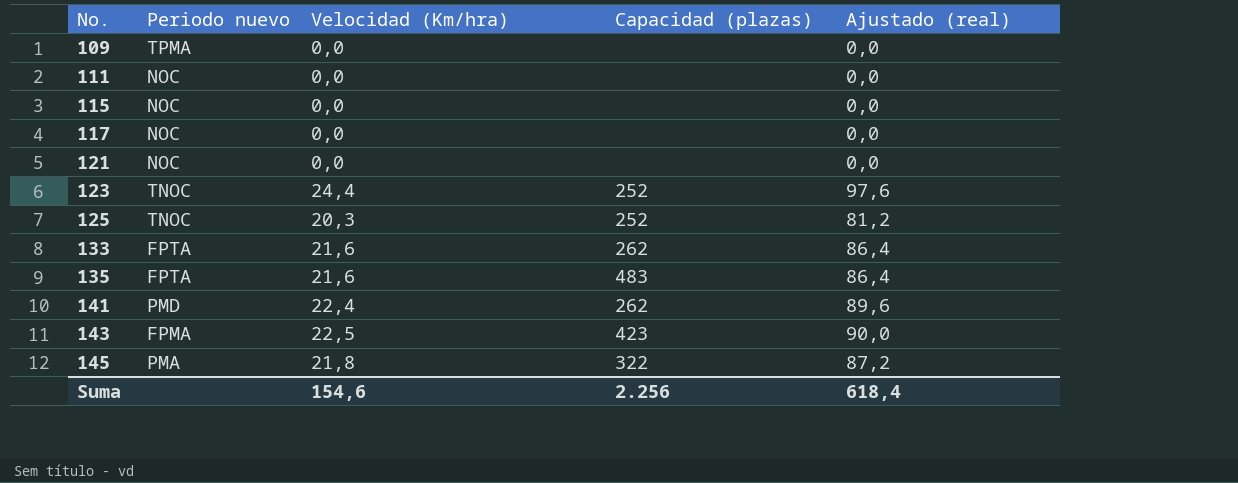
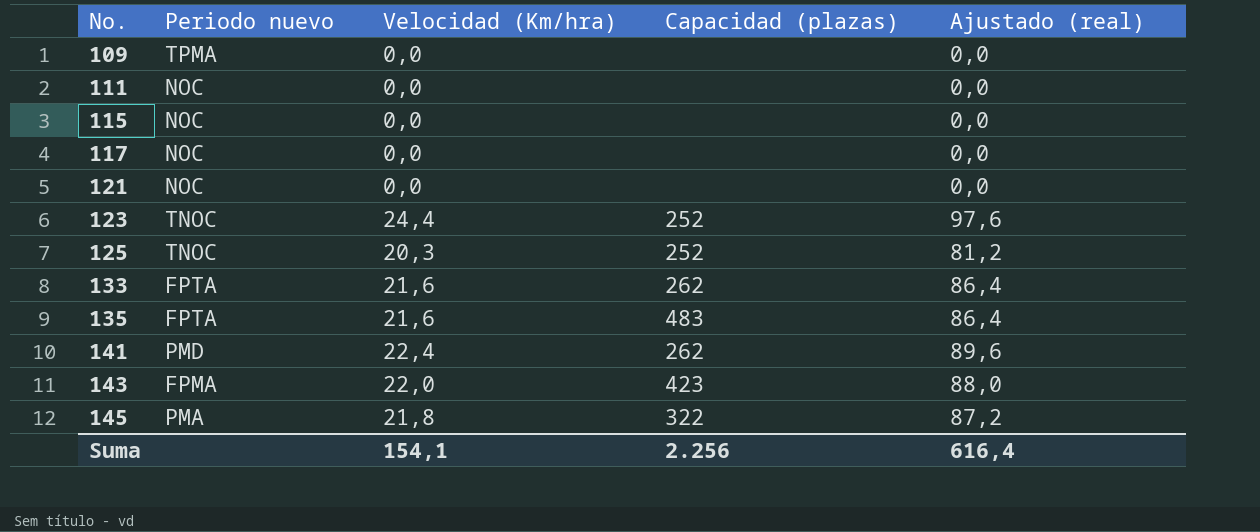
143 | Velocidad (Km/hra): 22,5 -> 22,0
143 | Ajustado (real): 90,0 -> 88,0
Suma | Velocidad (Km/hra): 154,6 -> 154,1
Suma | Ajustado (real): 618,4 -> 616,4

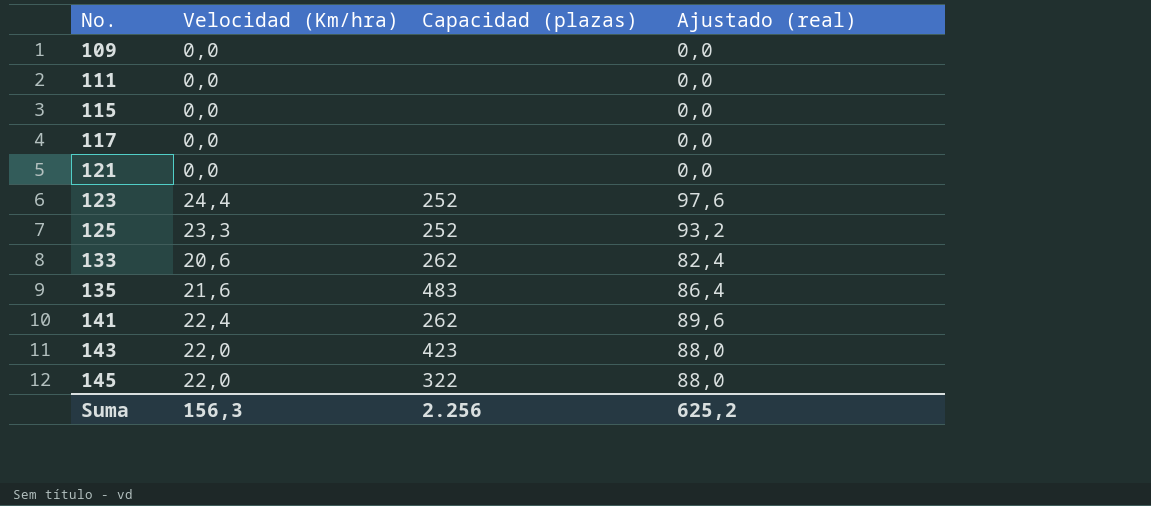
column Periodo nuevo | position: 2 -> none
125 | Velocidad (Km/hra): 20,3 -> 23,3
125 | Ajustado (real): 81,2 -> 93,2
133 | Velocidad (Km/hra): 21,6 -> 20,6
133 | Ajustado (real): 86,4 -> 82,4
145 | Velocidad (Km/hra): 21,8 -> 22,0
145 | Ajustado (real): 87,2 -> 88,0
Suma | Velocidad (Km/hra): 154,1 -> 156,3
Suma | Ajustado (real): 616,4 -> 625,2

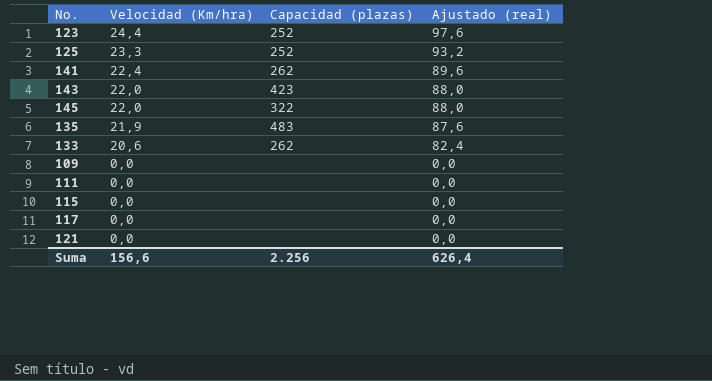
row order: No. ascending -> Velocidad (Km/hra) descending
135 | Velocidad (Km/hra): 21,6 -> 21,9
135 | Ajustado (real): 86,4 -> 87,6
Suma | Velocidad (Km/hra): 156,3 -> 156,6
Suma | Ajustado (real): 625,2 -> 626,4

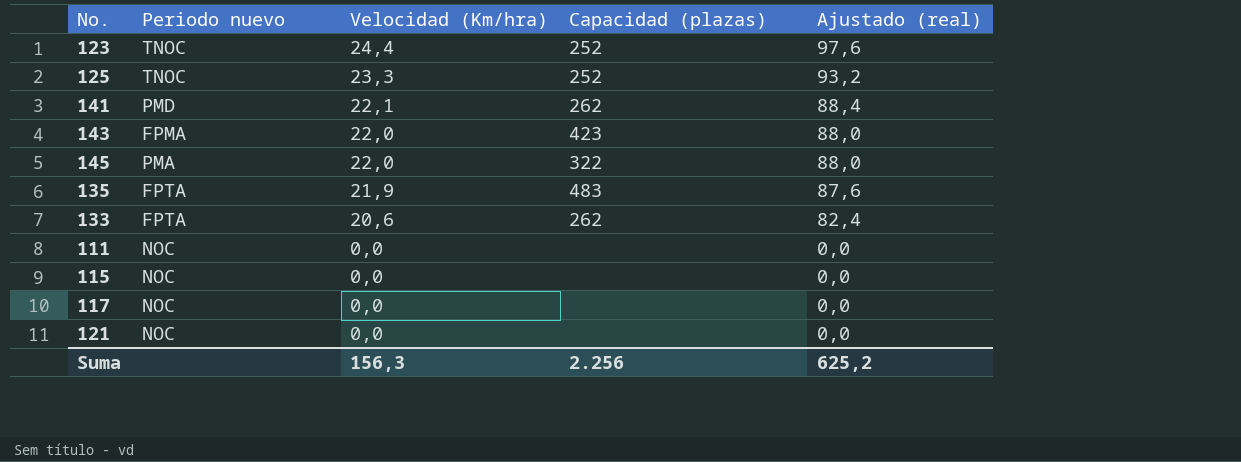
column Periodo nuevo | position: none -> 2
row 109: 0,0 | none | 0,0 -> none
141 | Velocidad (Km/hra): 22,4 -> 22,1
141 | Ajustado (real): 89,6 -> 88,4
Suma | Velocidad (Km/hra): 156,6 -> 156,3
Suma | Ajustado (real): 626,4 -> 625,2

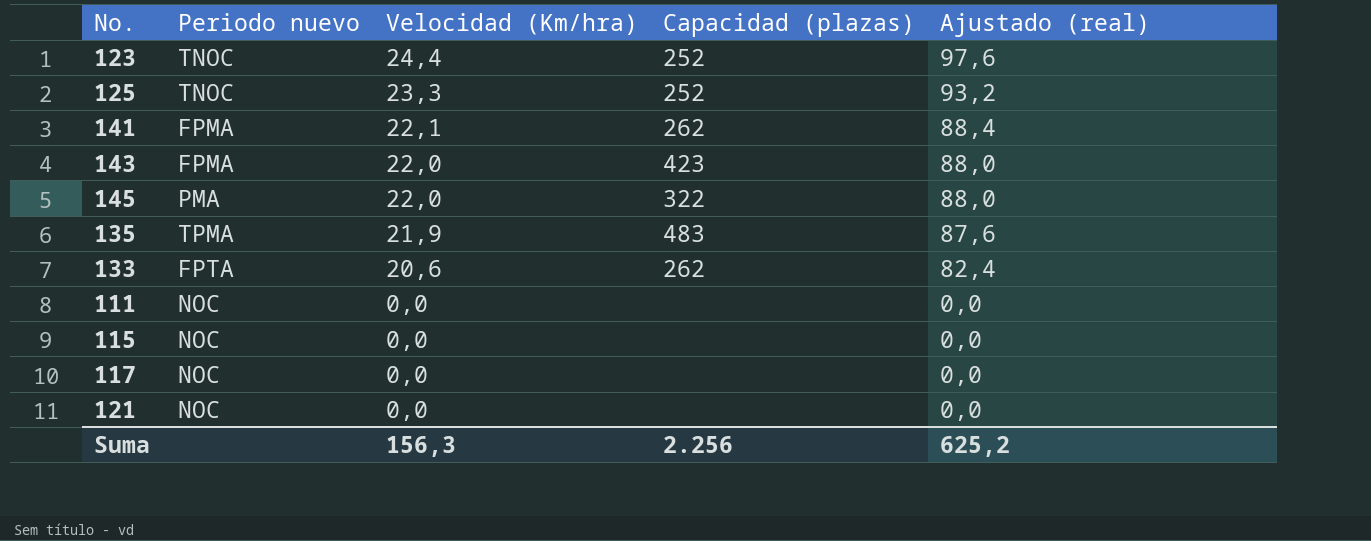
141 | Periodo nuevo: PMD -> FPMA
135 | Periodo nuevo: FPTA -> TPMA

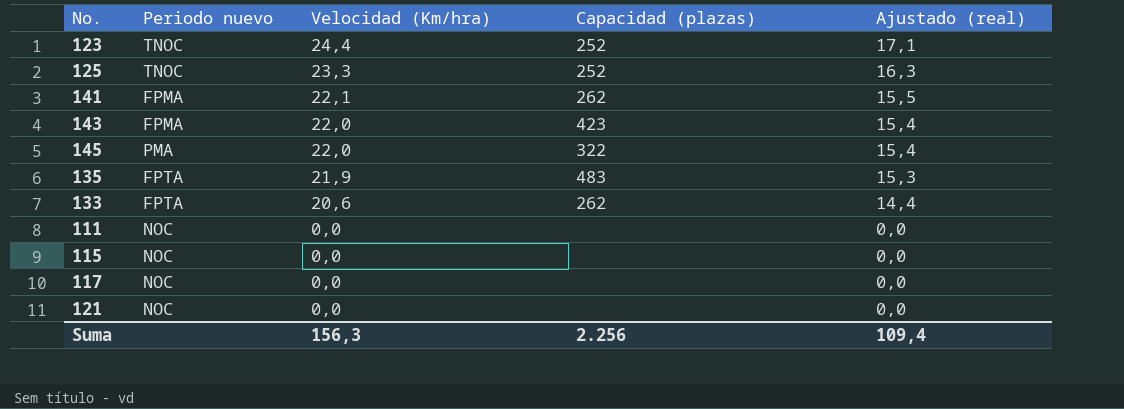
column Ajustado (real) | formula: [Velocidad (Km/hra)] * 4 -> [Velocidad (Km/hra)] * 0,7
135 | Periodo nuevo: TPMA -> FPTA
Suma | Ajustado (real): 625,2 -> 109,4

